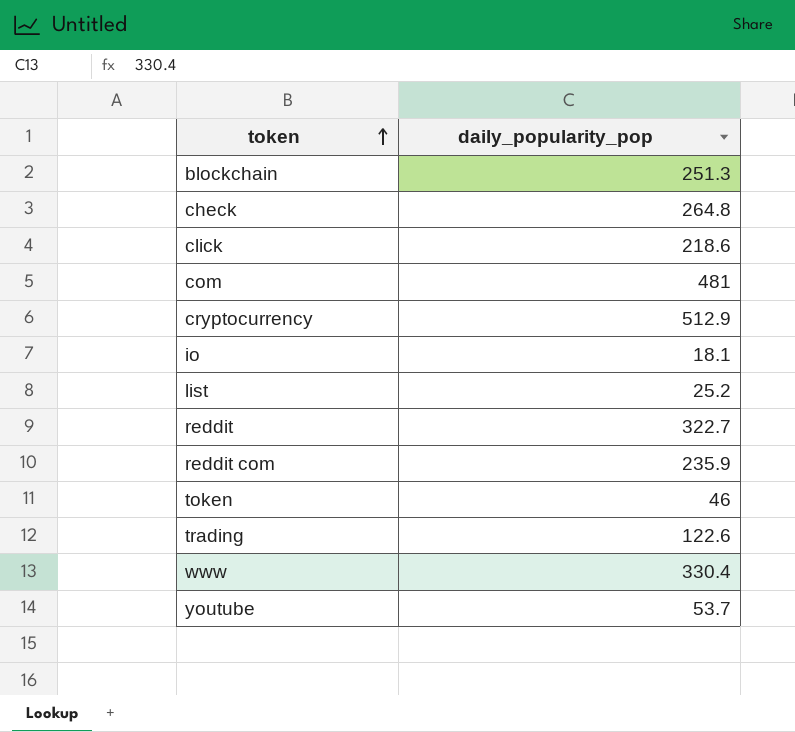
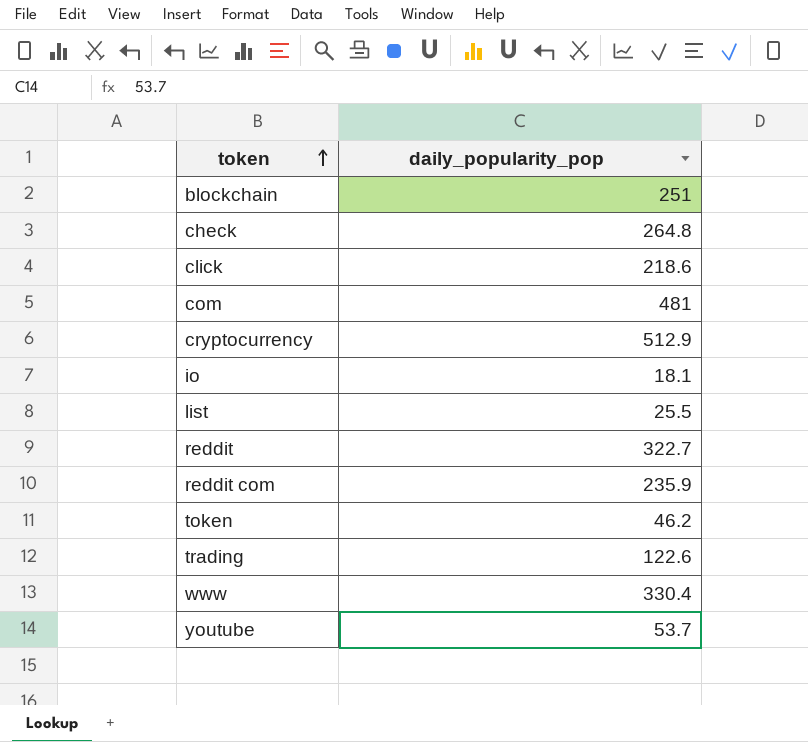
blockchain | daily_popularity_pop: 251.3 -> 251
list | daily_popularity_pop: 25.2 -> 25.5
token | daily_popularity_pop: 46 -> 46.2

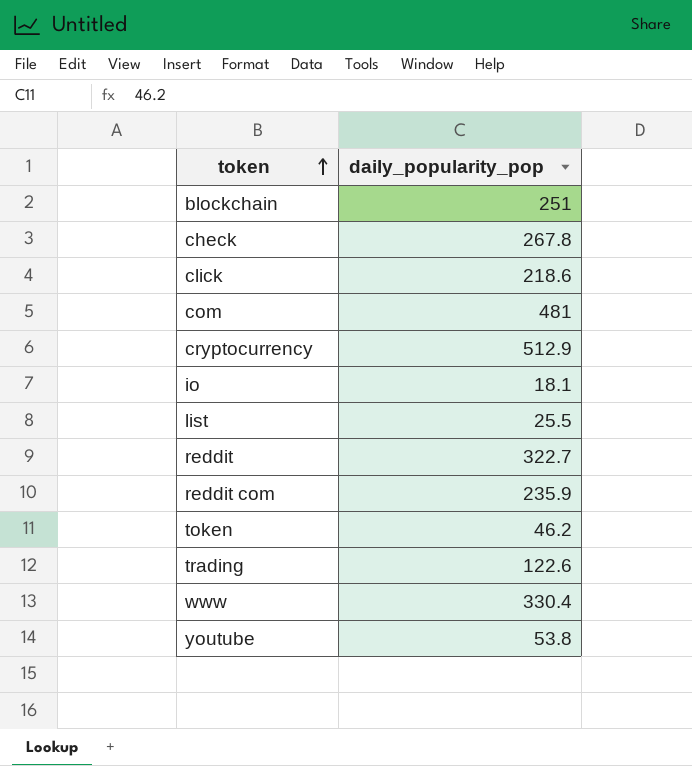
check | daily_popularity_pop: 264.8 -> 267.8
youtube | daily_popularity_pop: 53.7 -> 53.8

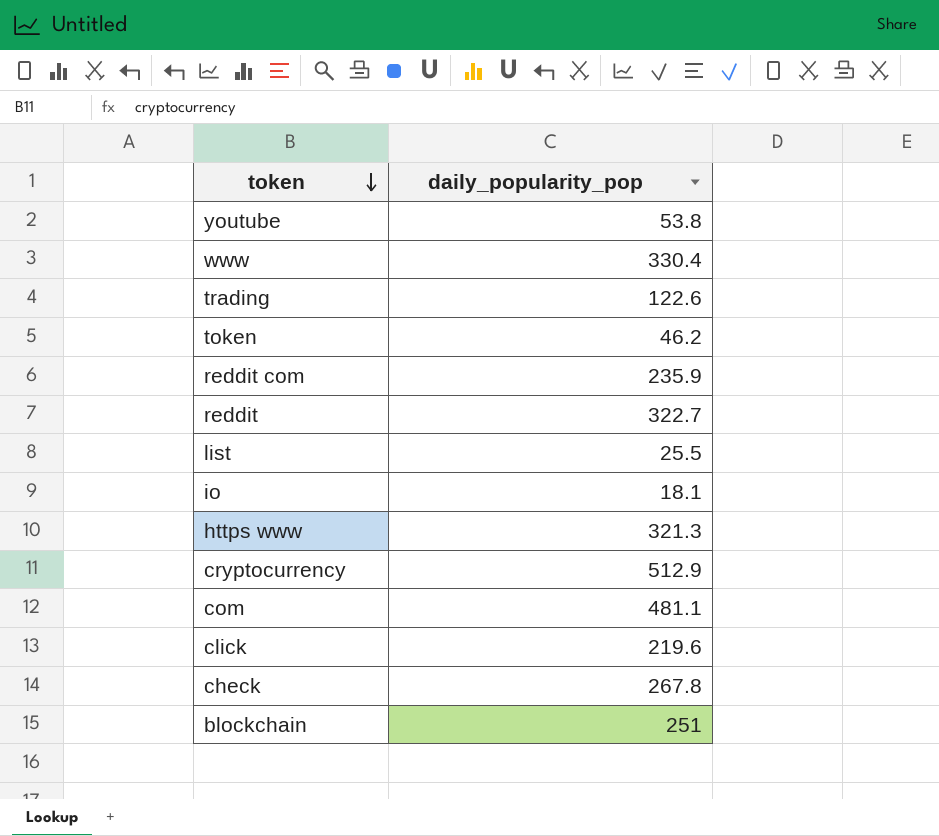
row order: token ascending -> token descending
row https www: none -> 321.3
com | daily_popularity_pop: 481 -> 481.1
click | daily_popularity_pop: 218.6 -> 219.6

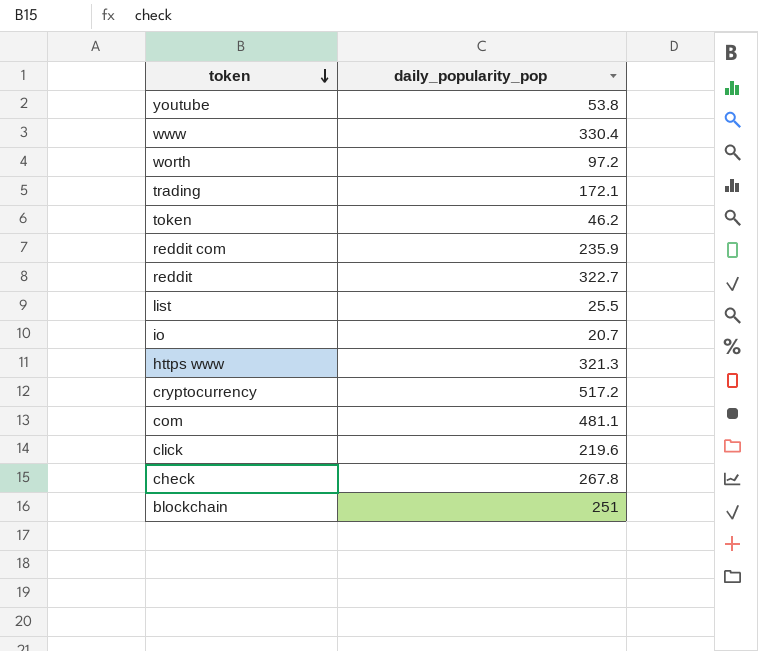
row worth: none -> 97.2
trading | daily_popularity_pop: 122.6 -> 172.1
io | daily_popularity_pop: 18.1 -> 20.7
cryptocurrency | daily_popularity_pop: 512.9 -> 517.2

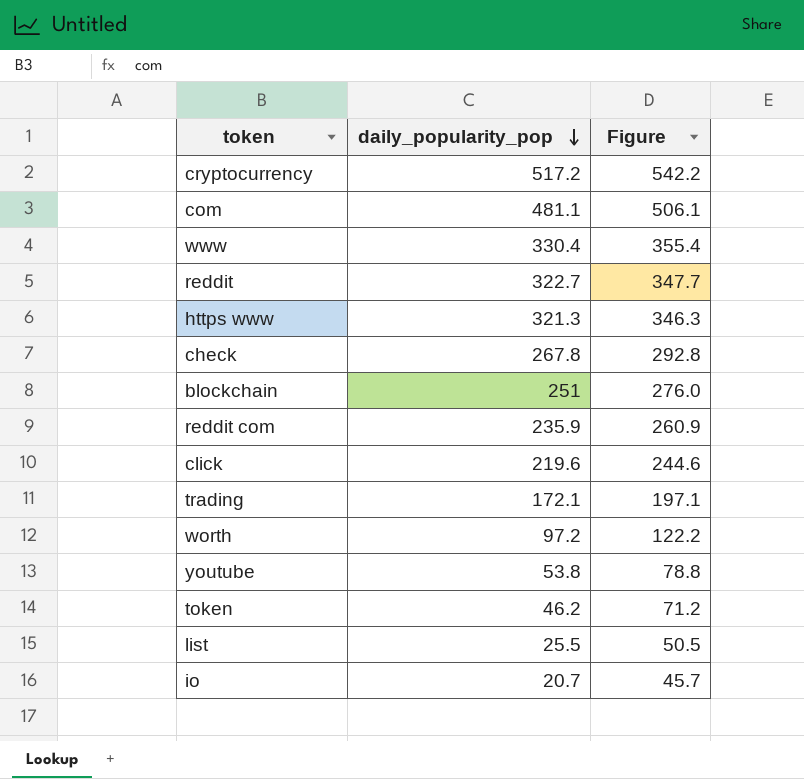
row order: token descending -> daily_popularity_pop descending
column Figure | formula: none -> [daily_popularity_pop] + 25

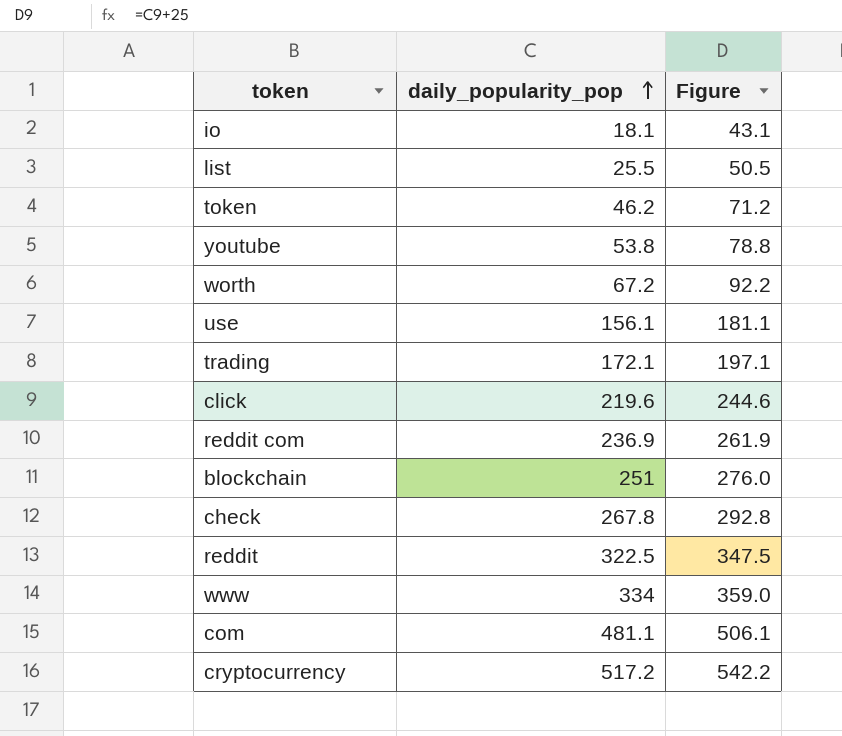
row order: daily_popularity_pop descending -> daily_popularity_pop ascending
row https www: 321.3 | 346.3 -> none
io | daily_popularity_pop: 20.7 -> 18.1
io | Figure: 45.7 -> 43.1
worth | daily_popularity_pop: 97.2 -> 67.2
worth | Figure: 122.2 -> 92.2
row use: none -> 156.1 | 181.1
reddit com | daily_popularity_pop: 235.9 -> 236.9
reddit com | Figure: 260.9 -> 261.9
reddit | daily_popularity_pop: 322.7 -> 322.5
reddit | Figure: 347.7 -> 347.5
www | daily_popularity_pop: 330.4 -> 334
www | Figure: 355.4 -> 359.0

